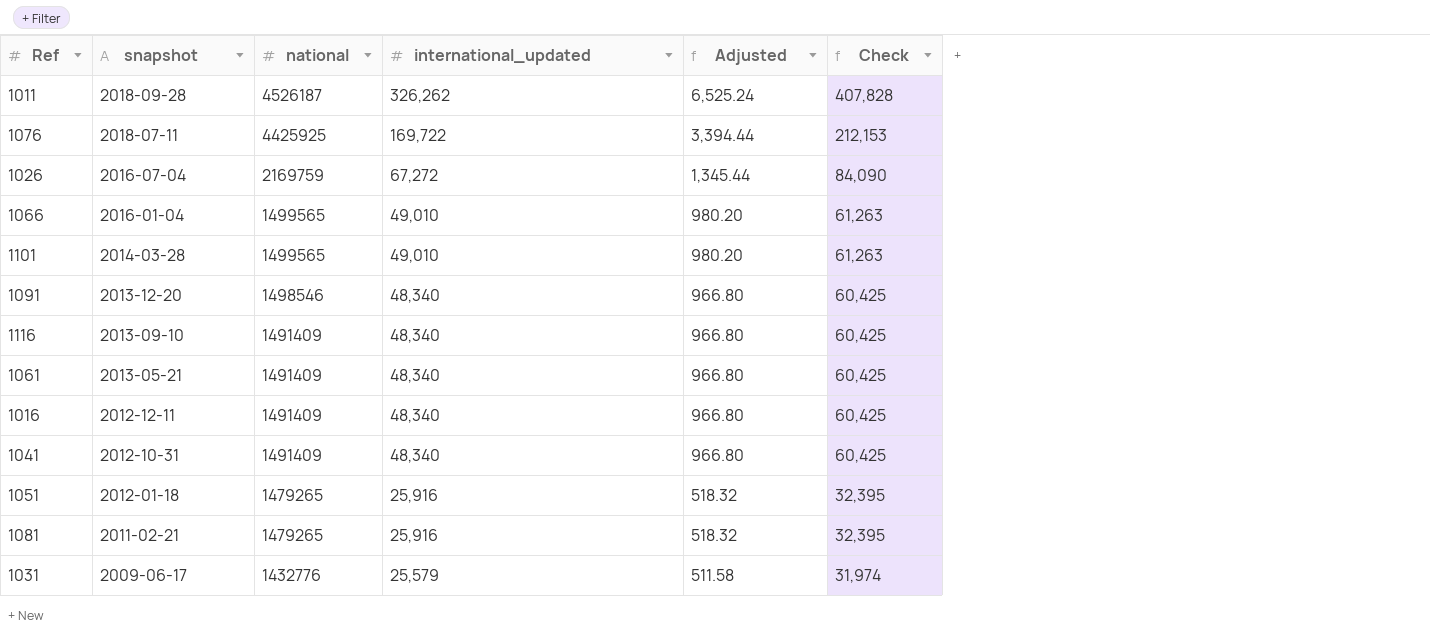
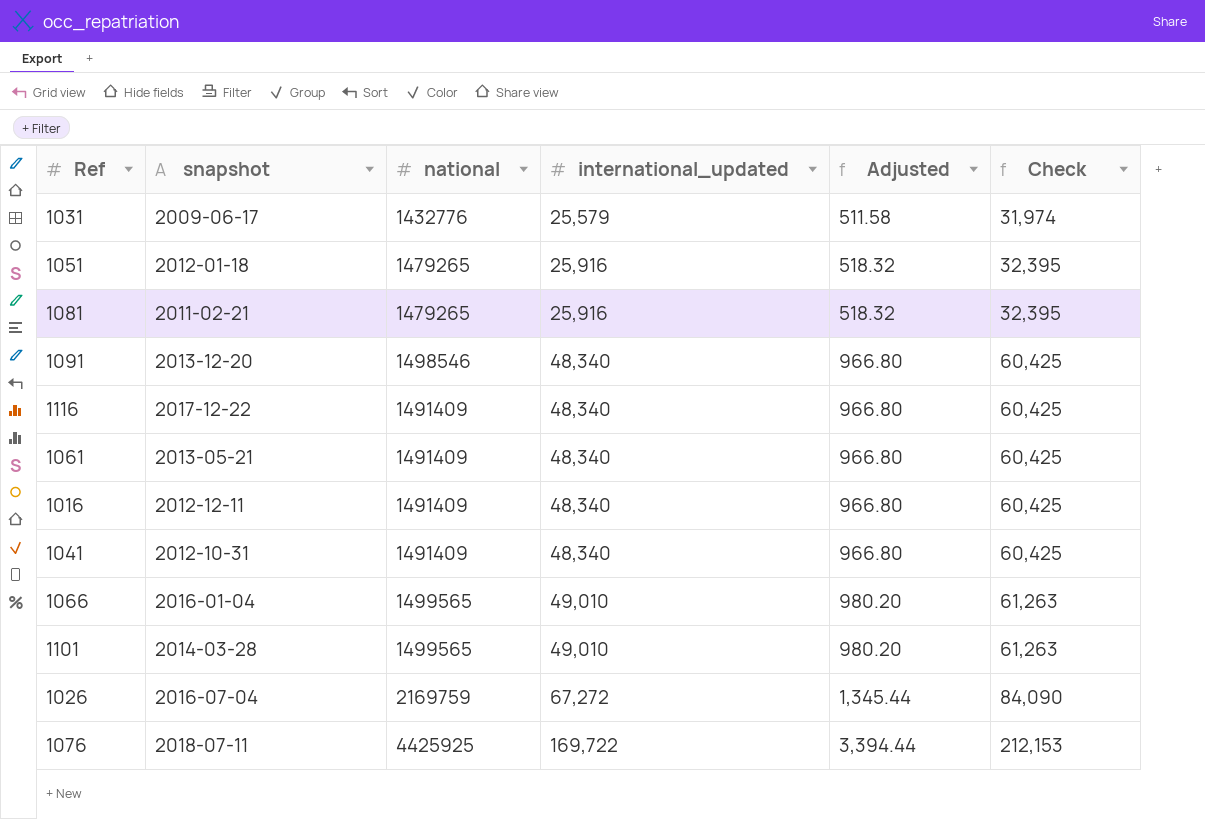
row order: snapshot descending -> international_updated ascending
row 1011: 2018-09-28 | 4526187 | 326,262 | 6,525.24 | 407,828 -> none
1116 | snapshot: 2013-09-10 -> 2017-12-22

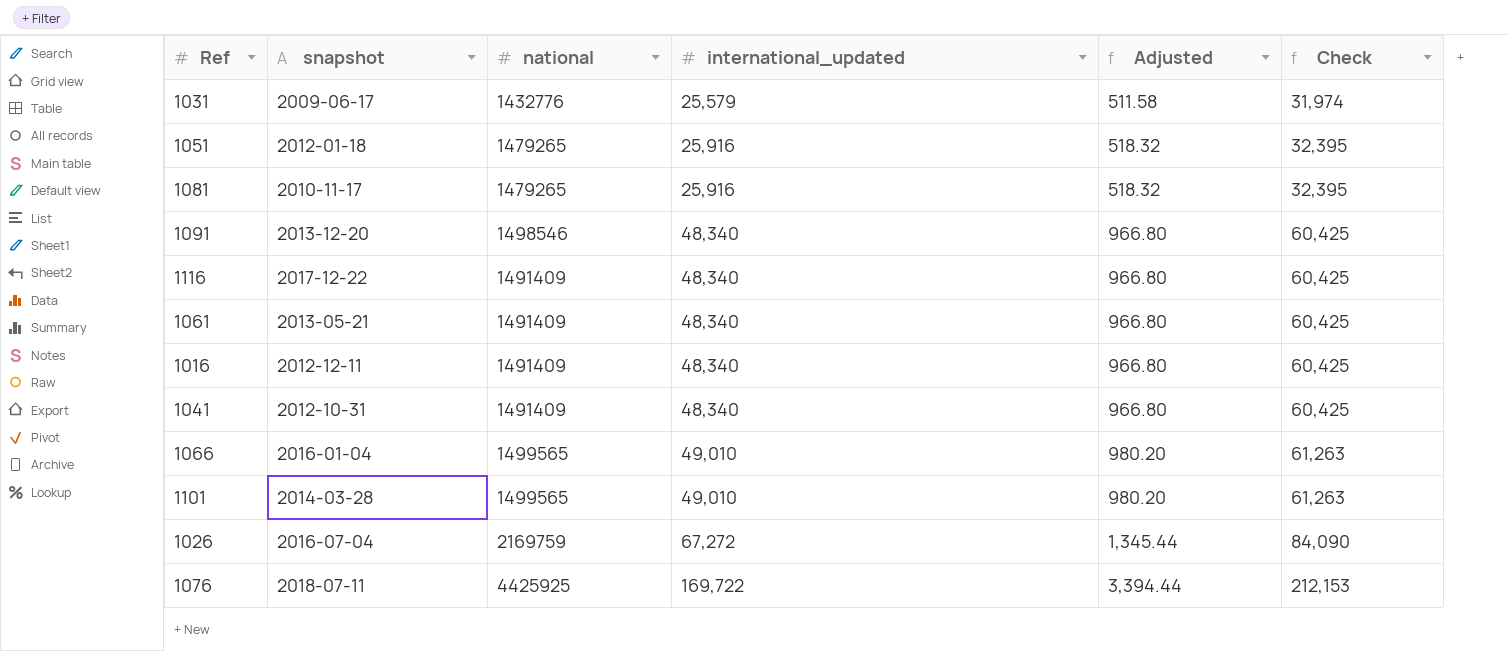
1081 | snapshot: 2011-02-21 -> 2010-11-17

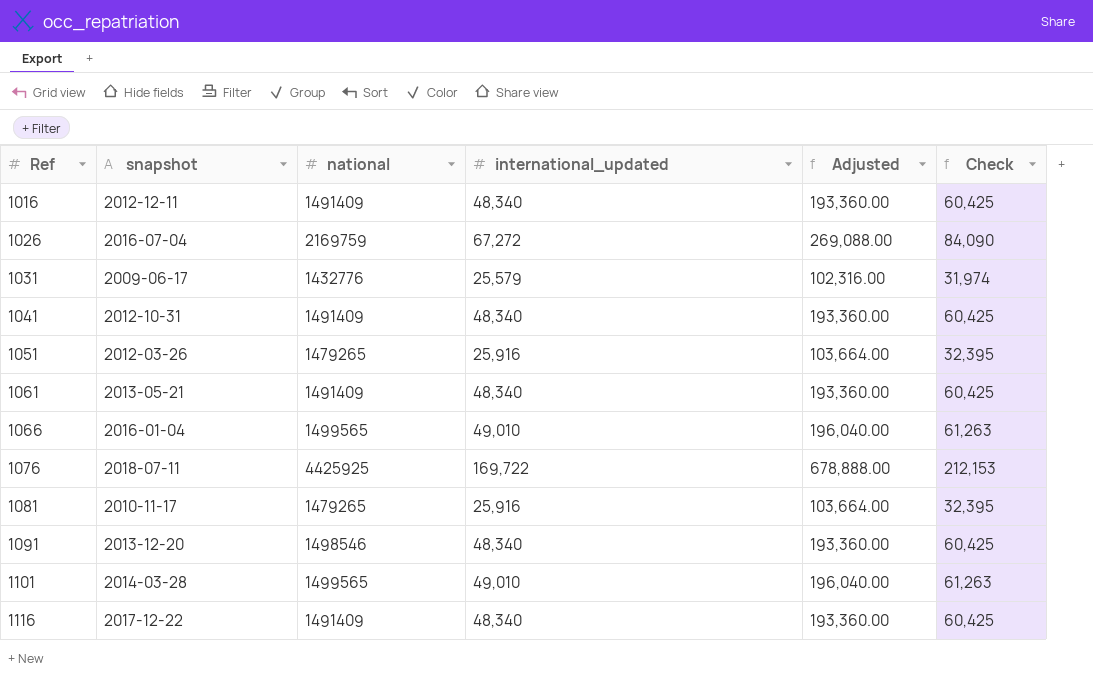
row order: international_updated ascending -> Ref ascending
column Adjusted | formula: [international_updated] * 0.02 -> [international_updated] * 4
1051 | snapshot: 2012-01-18 -> 2012-03-26

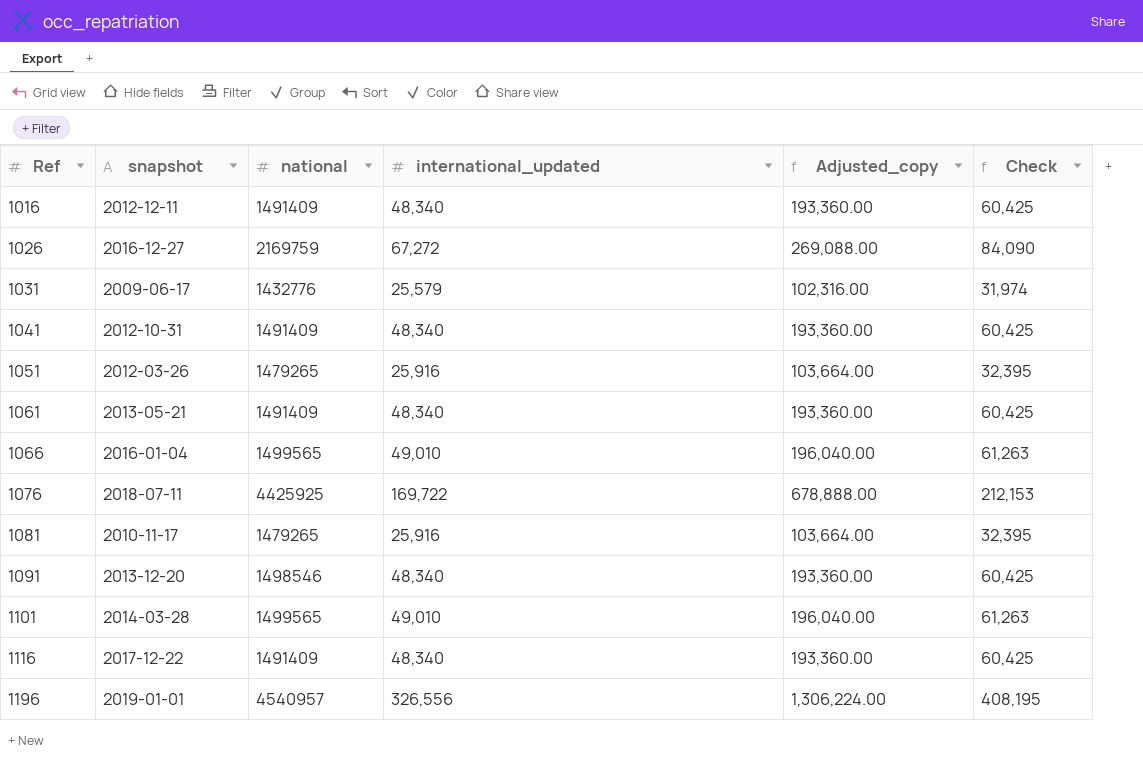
column name: Adjusted -> Adjusted_copy
1026 | snapshot: 2016-07-04 -> 2016-12-27
row 1196: none -> 2019-01-01 | 4540957 | 326,556 | 1,306,224.00 | 408,195

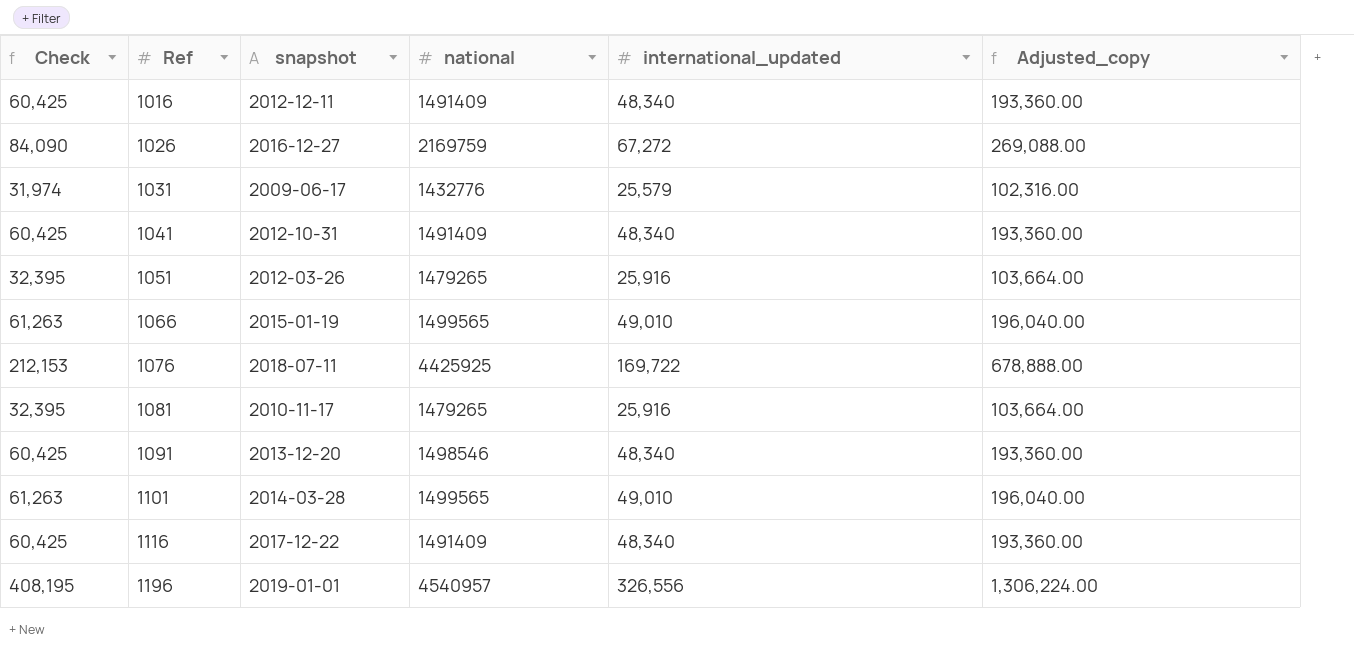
column Check | position: 6 -> 1
row 1061: 2013-05-21 | 1491409 | 48,340 | 193,360.00 | 60,425 -> none
1066 | snapshot: 2016-01-04 -> 2015-01-19

